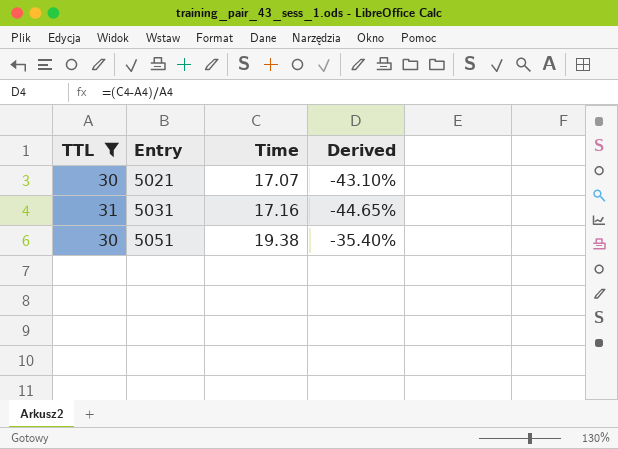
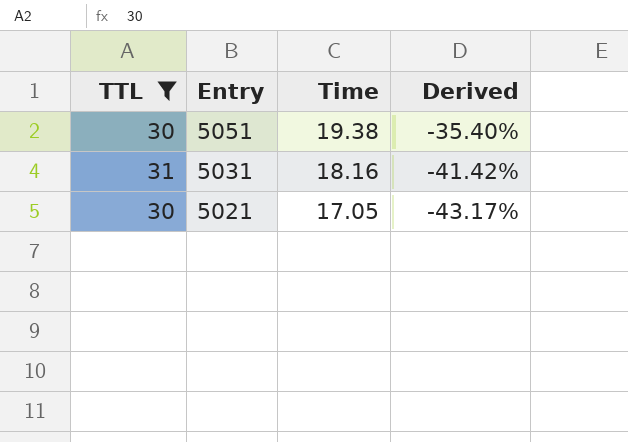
row order: Entry ascending -> Entry descending
5031 | Time: 17.16 -> 18.16
5031 | Derived: -44.65% -> -41.42%
5021 | Time: 17.07 -> 17.05
5021 | Derived: -43.10% -> -43.17%

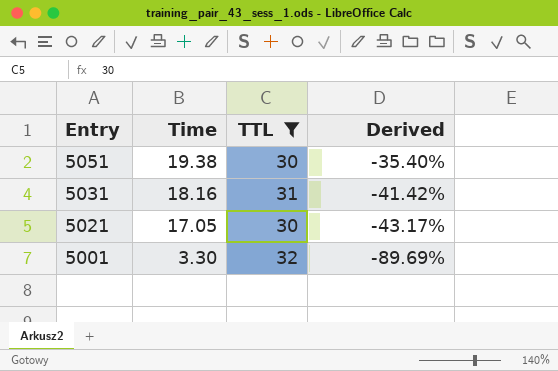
column TTL | position: 1 -> 3
row 5001: none -> 3.30 | 32 | -89.69%

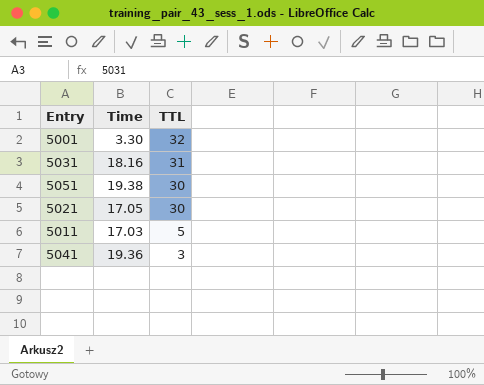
filter: TTL >= 30 -> none
row order: Entry descending -> TTL descending
column Derived | formula: ([Time] - [TTL]) / [TTL] -> none

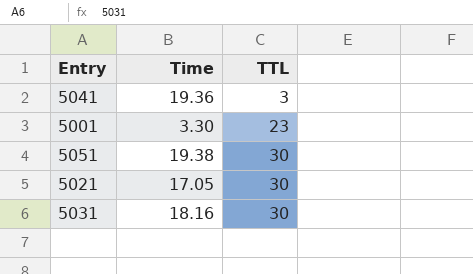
row order: TTL descending -> TTL ascending
row 5011: 17.03 | 5 -> none
5001 | TTL: 32 -> 23
5031 | TTL: 31 -> 30

